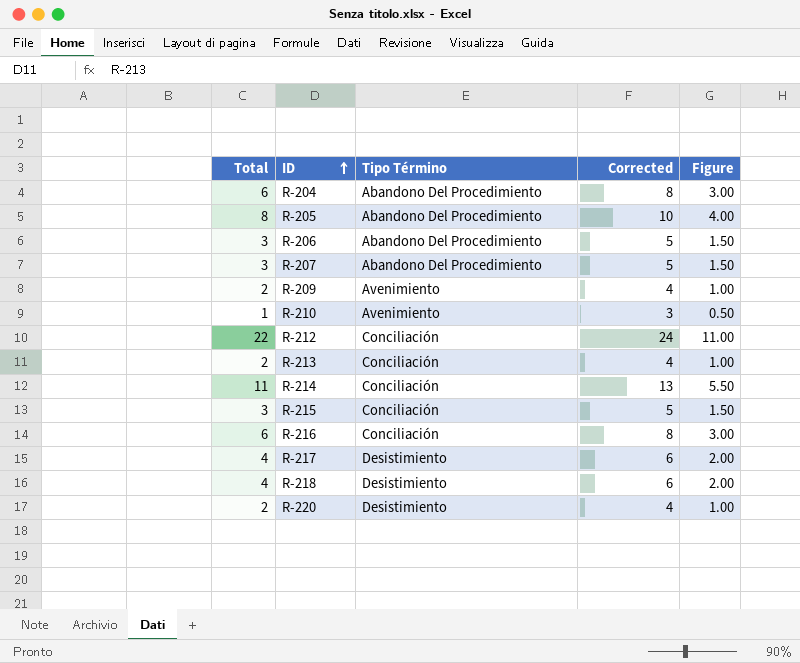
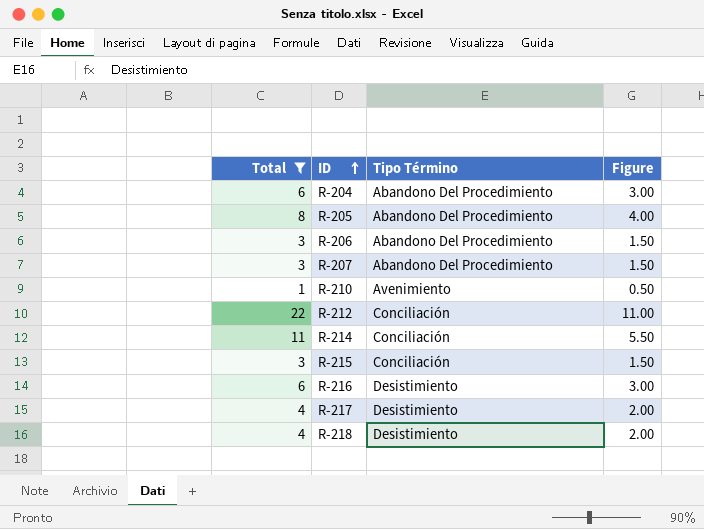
filter: none -> Total != 2
column Corrected | formula: [Total] + 2 -> none
R-216 | Tipo Término: Conciliación -> Desistimiento

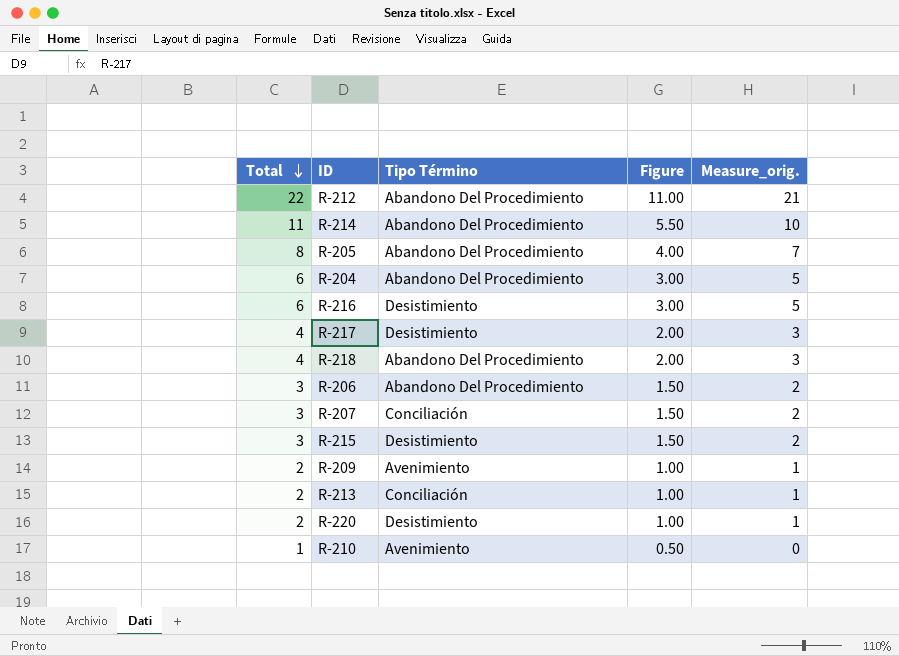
filter: Total != 2 -> none
row order: ID ascending -> Total descending
column Measure_orig. | formula: none -> [Total] - 1
R-212 | Tipo Término: Conciliación -> Abandono Del Procedimiento
R-214 | Tipo Término: Conciliación -> Abandono Del Procedimiento
R-218 | Tipo Término: Desistimiento -> Abandono Del Procedimiento
R-207 | Tipo Término: Abandono Del Procedimiento -> Conciliación
R-215 | Tipo Término: Conciliación -> Desistimiento

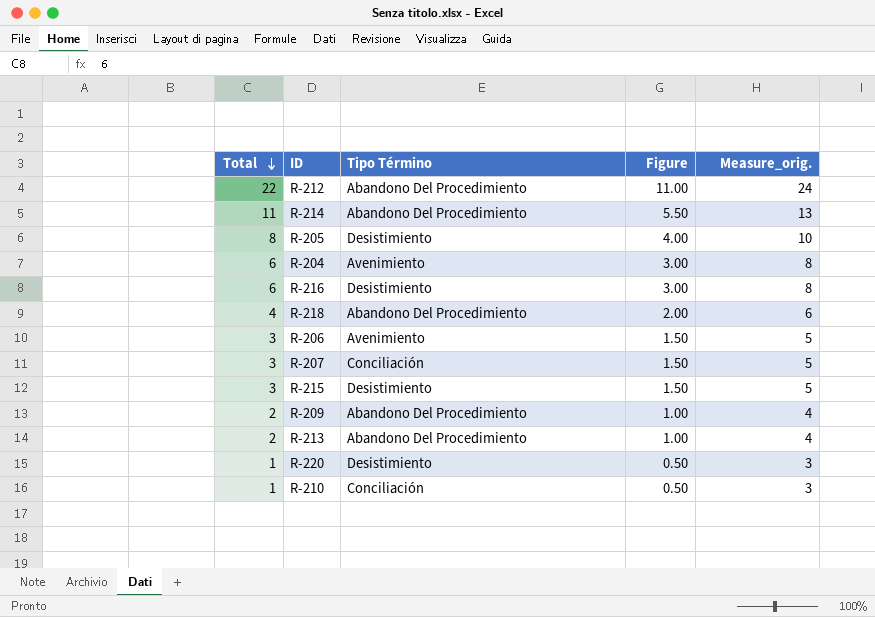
column Measure_orig. | formula: [Total] - 1 -> [Total] + 2
row R-217: 4 | Desistimiento | 2.00 | 3 -> none
R-205 | Tipo Término: Abandono Del Procedimiento -> Desistimiento
R-204 | Tipo Término: Abandono Del Procedimiento -> Avenimiento
R-206 | Tipo Término: Abandono Del Procedimiento -> Avenimiento
R-209 | Tipo Término: Avenimiento -> Abandono Del Procedimiento
R-213 | Tipo Término: Conciliación -> Abandono Del Procedimiento
R-220 | Total: 2 -> 1
R-220 | Figure: 1.00 -> 0.50
R-210 | Tipo Término: Avenimiento -> Conciliación

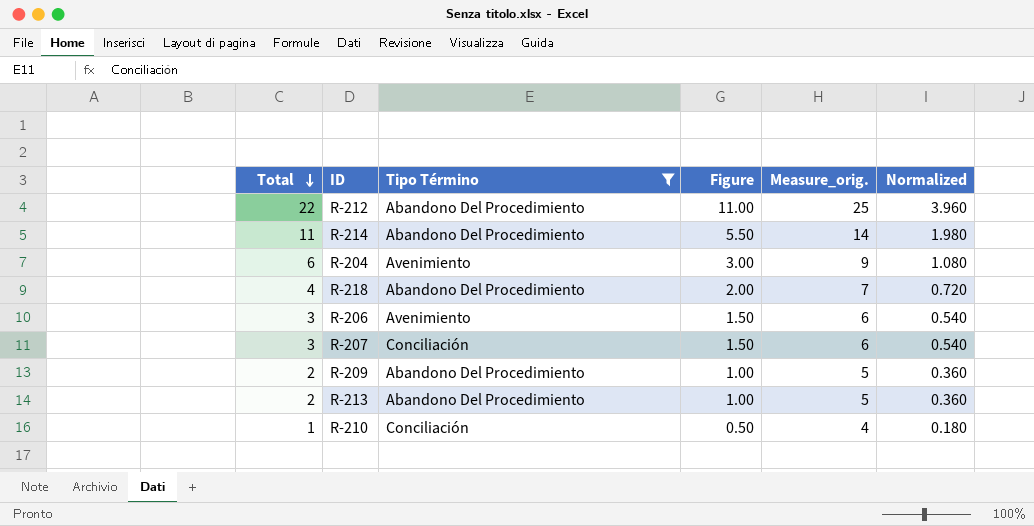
filter: none -> Tipo Término != Desistimiento
column Measure_orig. | formula: [Total] + 2 -> [Total] + 3
column Normalized | formula: none -> [Total] * 0.18

